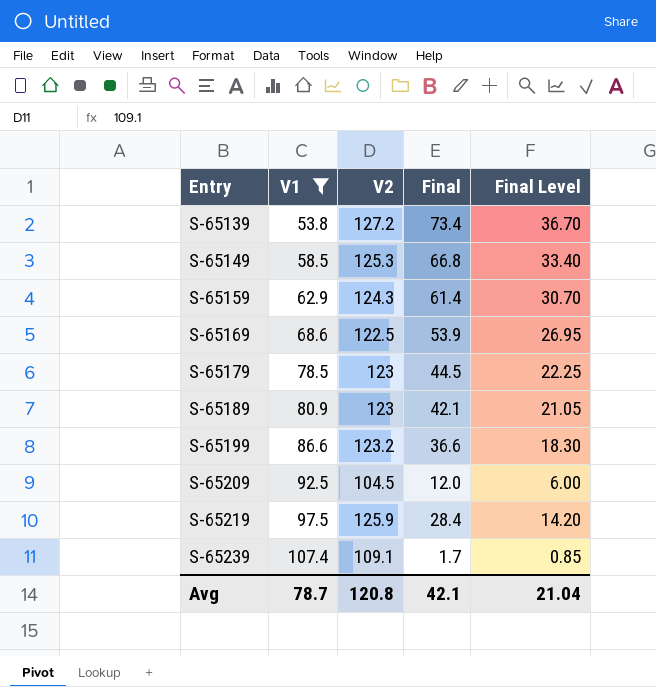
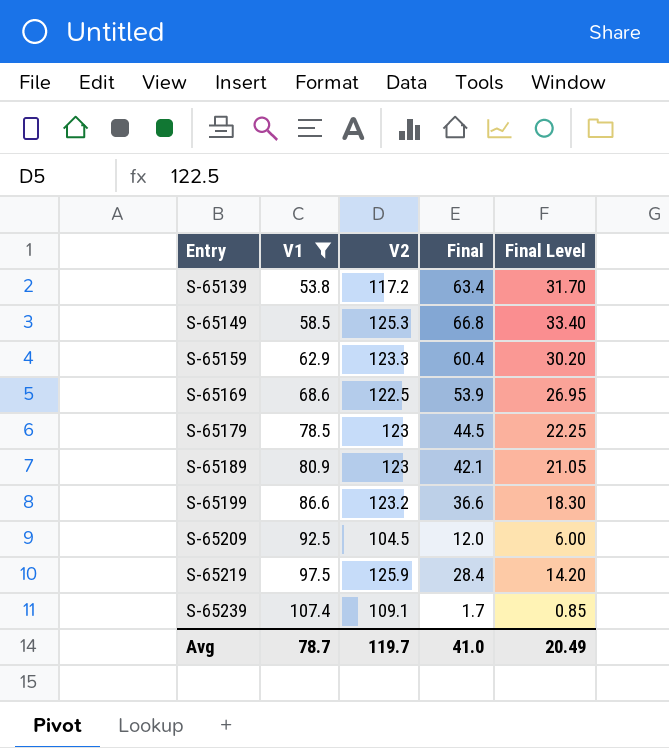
S-65139 | V2: 127.2 -> 117.2
S-65139 | Final: 73.4 -> 63.4
S-65139 | Final Level: 36.70 -> 31.70
S-65159 | V2: 124.3 -> 123.3
S-65159 | Final: 61.4 -> 60.4
S-65159 | Final Level: 30.70 -> 30.20
Avg | V2: 120.8 -> 119.7
Avg | Final: 42.1 -> 41.0
Avg | Final Level: 21.04 -> 20.49

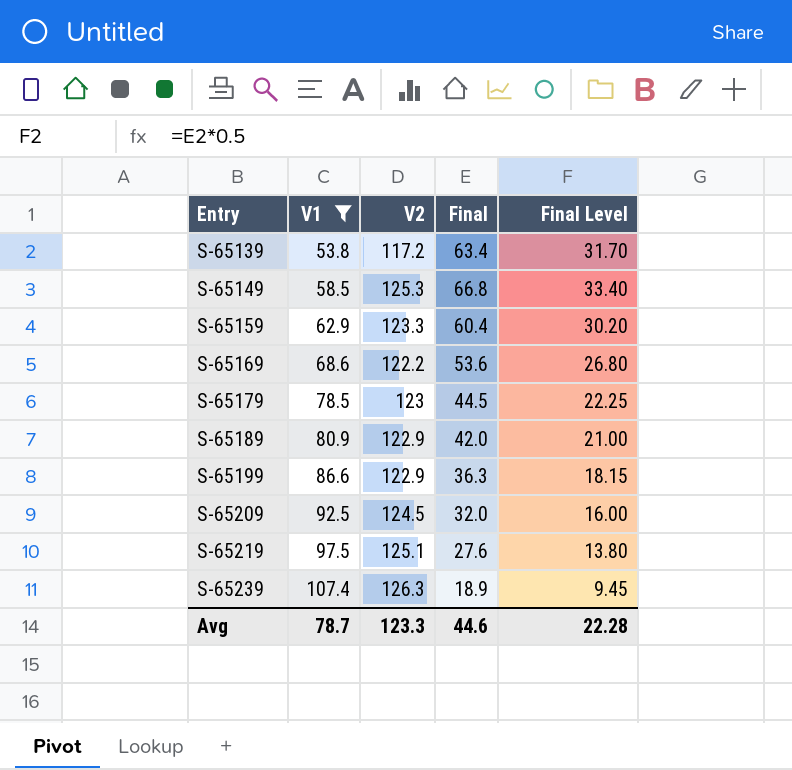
S-65169 | V2: 122.5 -> 122.2
S-65169 | Final: 53.9 -> 53.6
S-65169 | Final Level: 26.95 -> 26.80
S-65189 | V2: 123 -> 122.9
S-65189 | Final: 42.1 -> 42.0
S-65189 | Final Level: 21.05 -> 21.00
S-65199 | V2: 123.2 -> 122.9
S-65199 | Final: 36.6 -> 36.3
S-65199 | Final Level: 18.30 -> 18.15
S-65209 | V2: 104.5 -> 124.5
S-65209 | Final: 12.0 -> 32.0
S-65209 | Final Level: 6.00 -> 16.00
S-65219 | V2: 125.9 -> 125.1
S-65219 | Final: 28.4 -> 27.6
S-65219 | Final Level: 14.20 -> 13.80
S-65239 | V2: 109.1 -> 126.3
S-65239 | Final: 1.7 -> 18.9
S-65239 | Final Level: 0.85 -> 9.45
Avg | V2: 119.7 -> 123.3
Avg | Final: 41.0 -> 44.6
Avg | Final Level: 20.49 -> 22.28

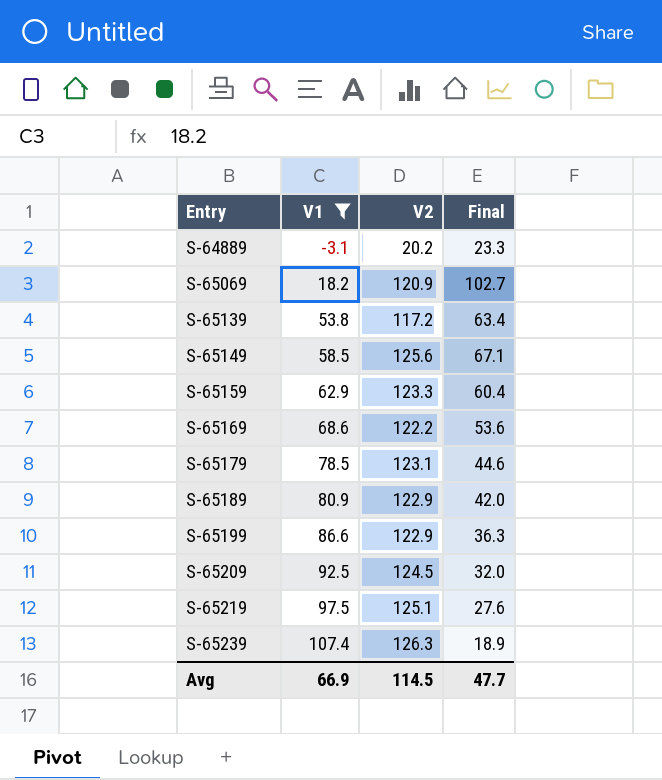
column Final Level | formula: [Final] * 0.5 -> none
row S-64889: none -> -3.1 | 20.2 | 23.3
row S-65069: none -> 18.2 | 120.9 | 102.7
S-65149 | V2: 125.3 -> 125.6
S-65149 | Final: 66.8 -> 67.1
S-65179 | V2: 123 -> 123.1
S-65179 | Final: 44.5 -> 44.6
Avg | V1: 78.7 -> 66.9
Avg | V2: 123.3 -> 114.5
Avg | Final: 44.6 -> 47.7

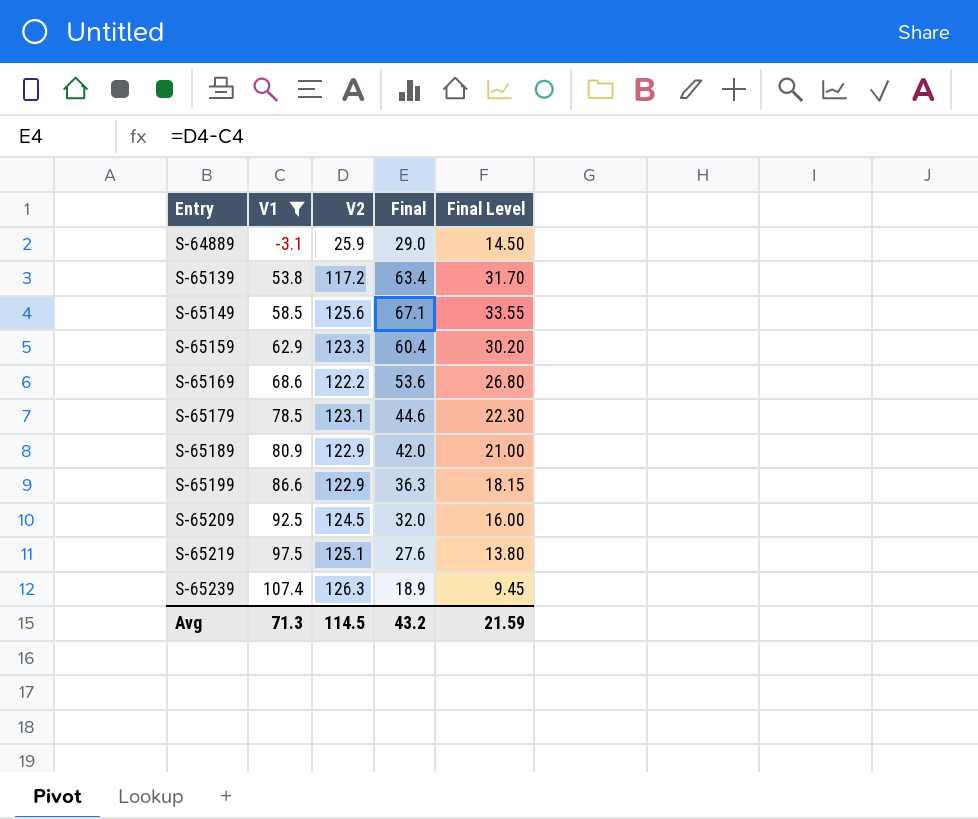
column Final Level | formula: none -> [Final] * 0.5
row S-65069: 18.2 | 120.9 | 102.7 -> none
S-64889 | V2: 20.2 -> 25.9
S-64889 | Final: 23.3 -> 29.0
Avg | V1: 66.9 -> 71.3
Avg | Final: 47.7 -> 43.2

